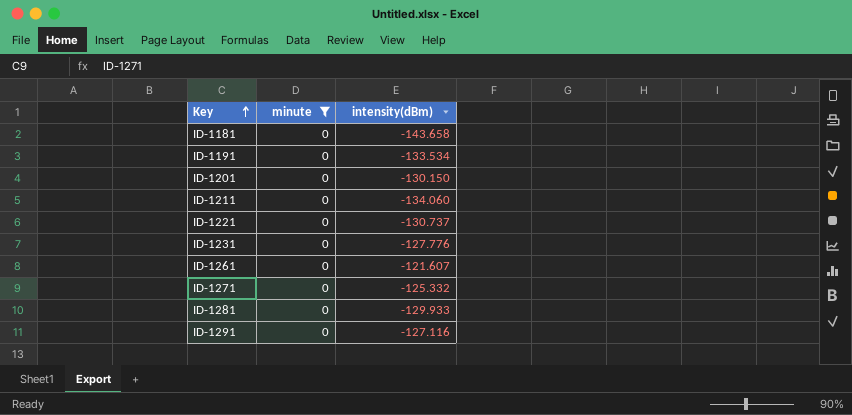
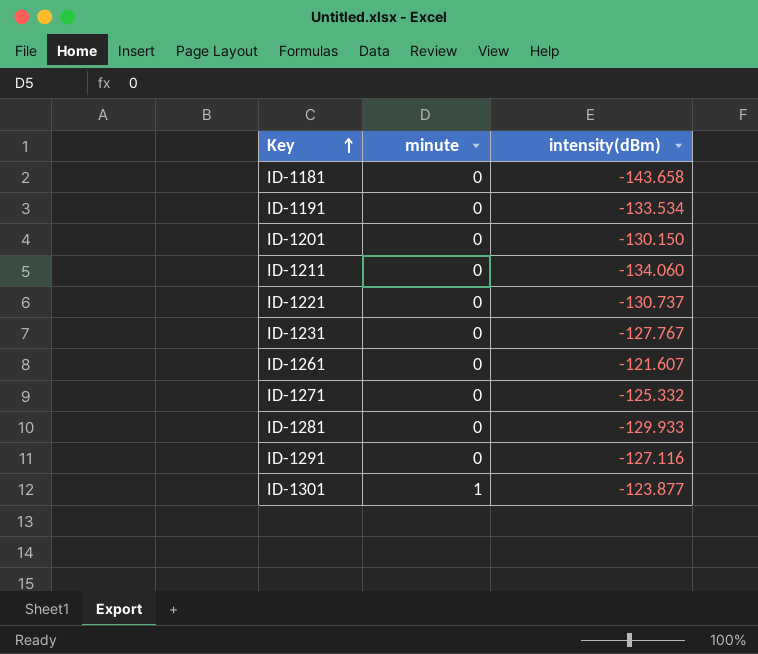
filter: minute = 0 -> none
ID-1231 | intensity(dBm): -127.776 -> -127.767

